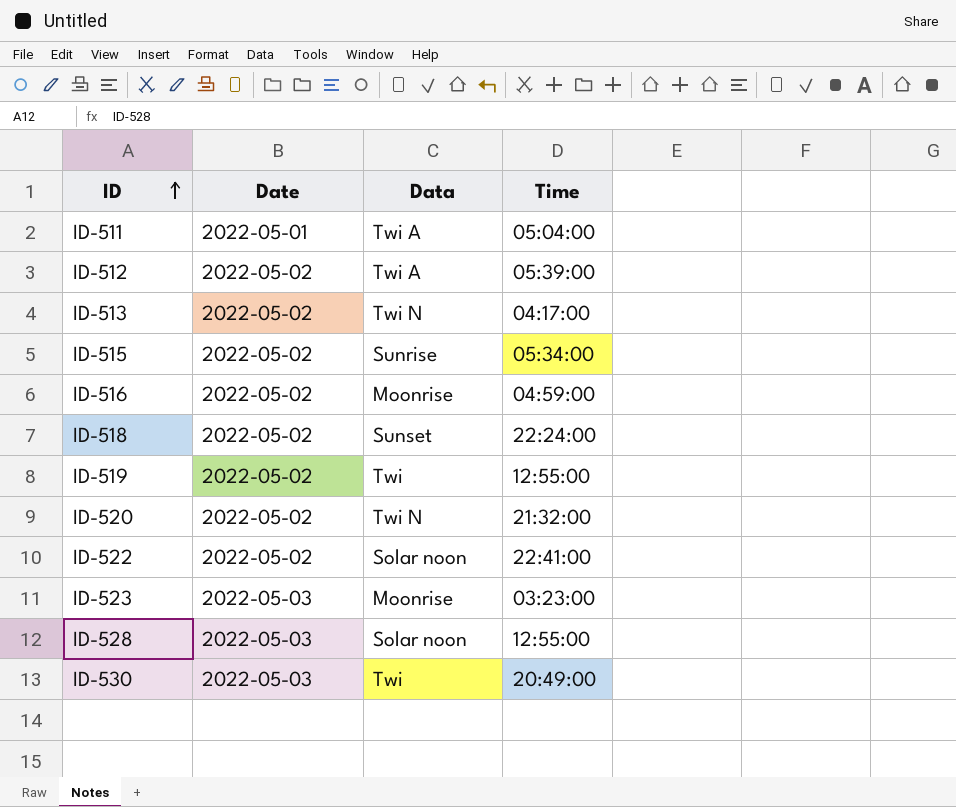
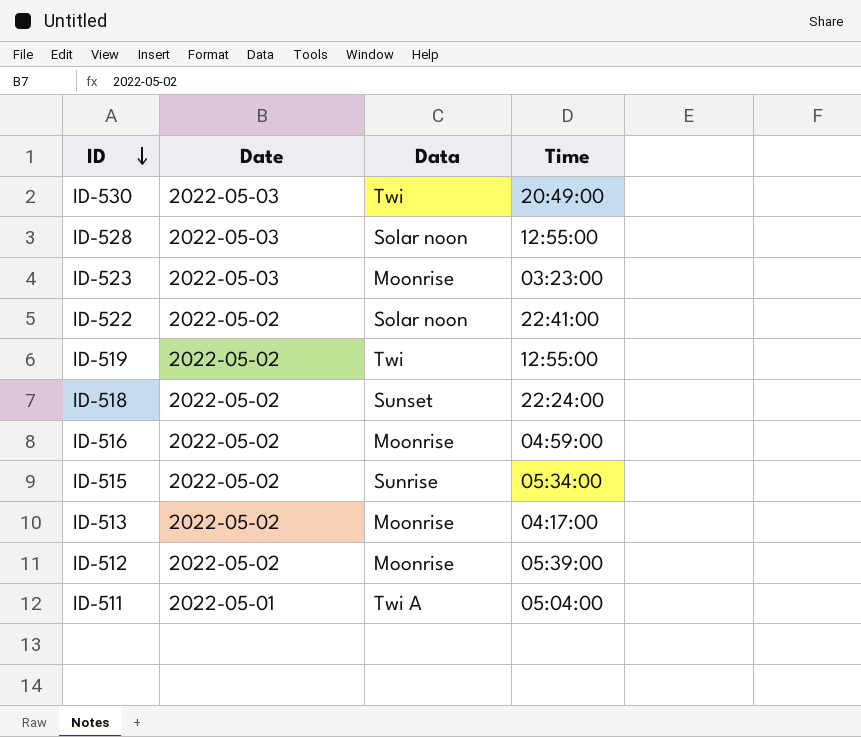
row order: ID ascending -> ID descending
row ID-520: 2022-05-02 | Twi N | 21:32:00 -> none
ID-513 | Data: Twi N -> Moonrise
ID-512 | Data: Twi A -> Moonrise

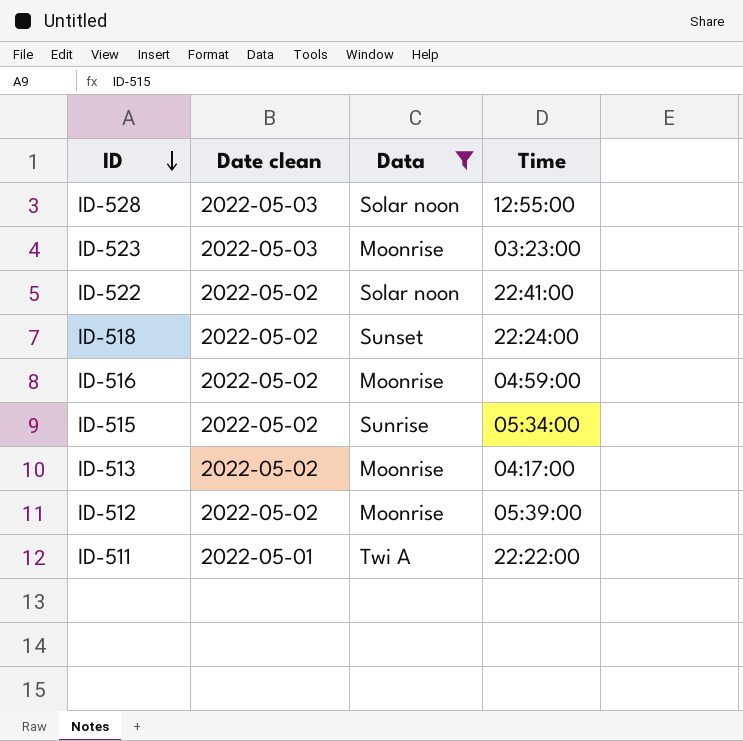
filter: none -> Data != Twi
column name: Date -> Date clean
ID-511 | Time: 05:04:00 -> 22:22:00

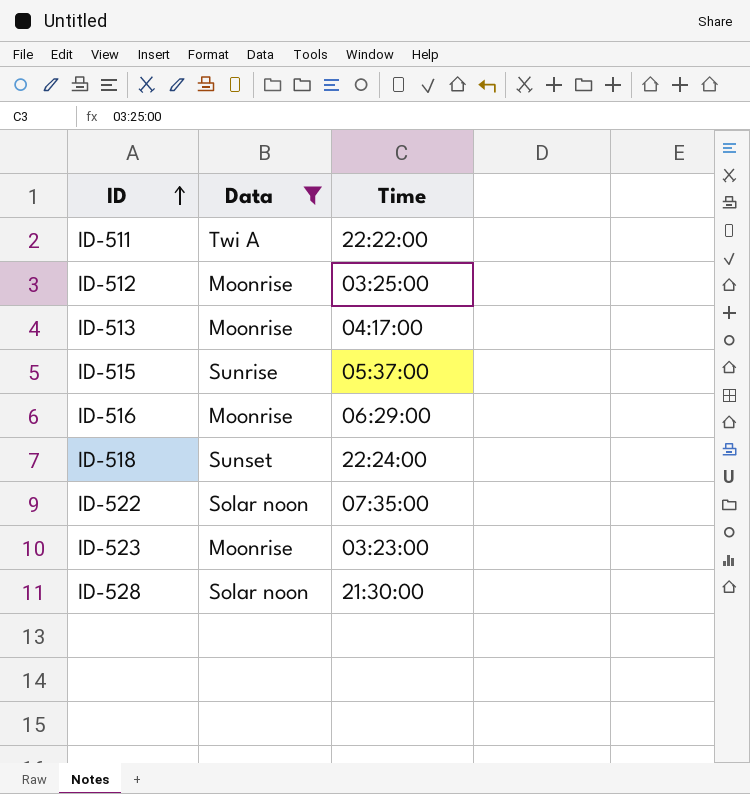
row order: ID descending -> ID ascending
column Date clean | position: 2 -> none
ID-512 | Time: 05:39:00 -> 03:25:00
ID-515 | Time: 05:34:00 -> 05:37:00
ID-516 | Time: 04:59:00 -> 06:29:00
ID-522 | Time: 22:41:00 -> 07:35:00
ID-528 | Time: 12:55:00 -> 21:30:00

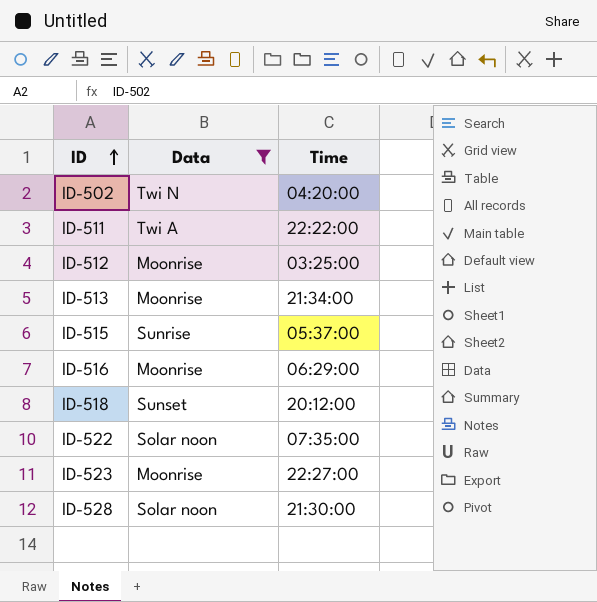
row ID-502: none -> Twi N | 04:20:00
ID-513 | Time: 04:17:00 -> 21:34:00
ID-518 | Time: 22:24:00 -> 20:12:00
ID-523 | Time: 03:23:00 -> 22:27:00

